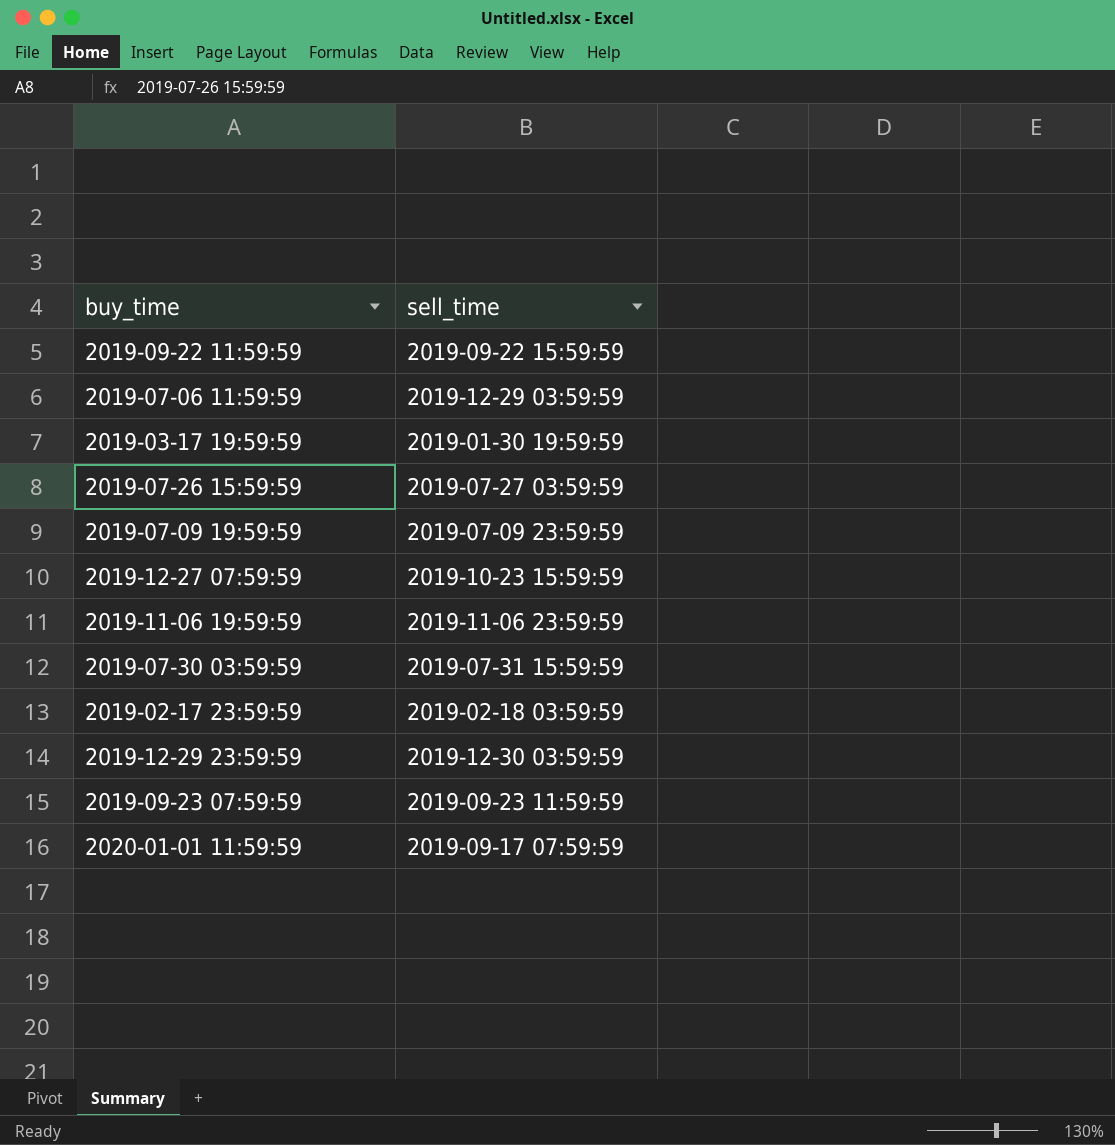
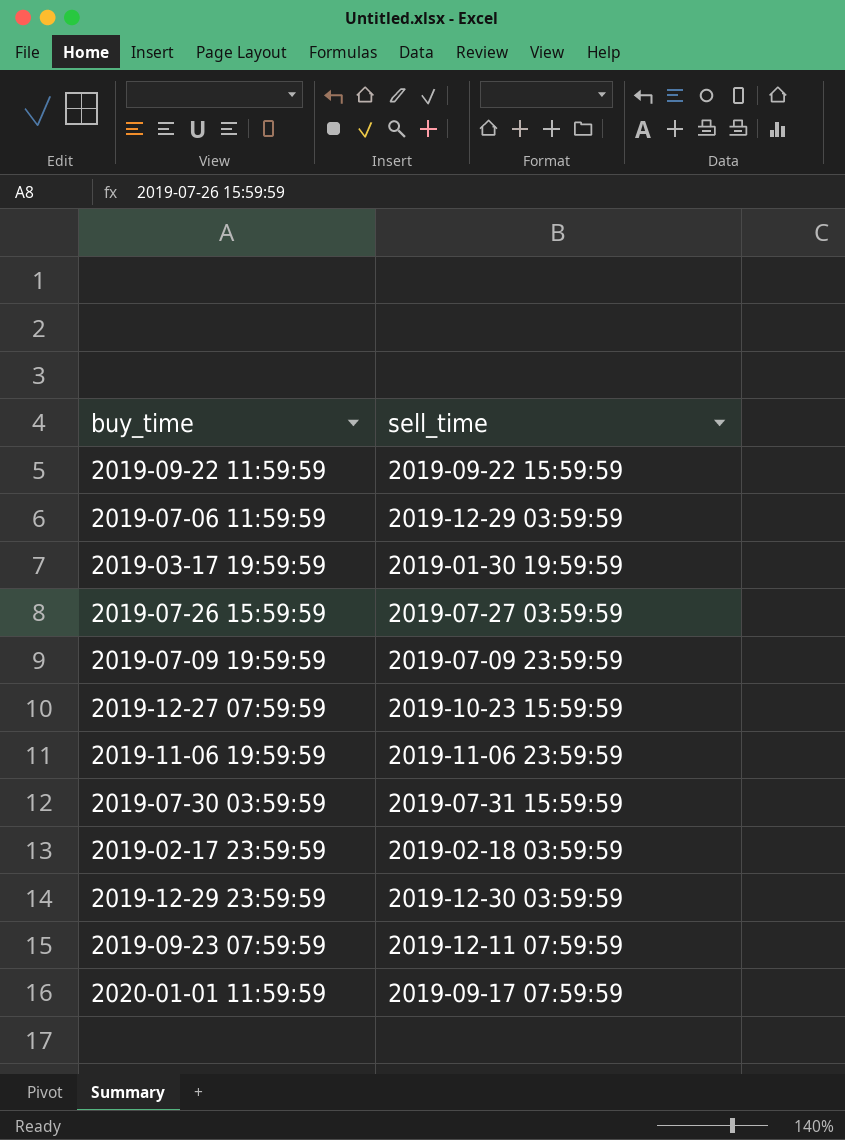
2019-09-23 07:59:59 | sell_time: 2019-09-23 11:59:59 -> 2019-12-11 07:59:59

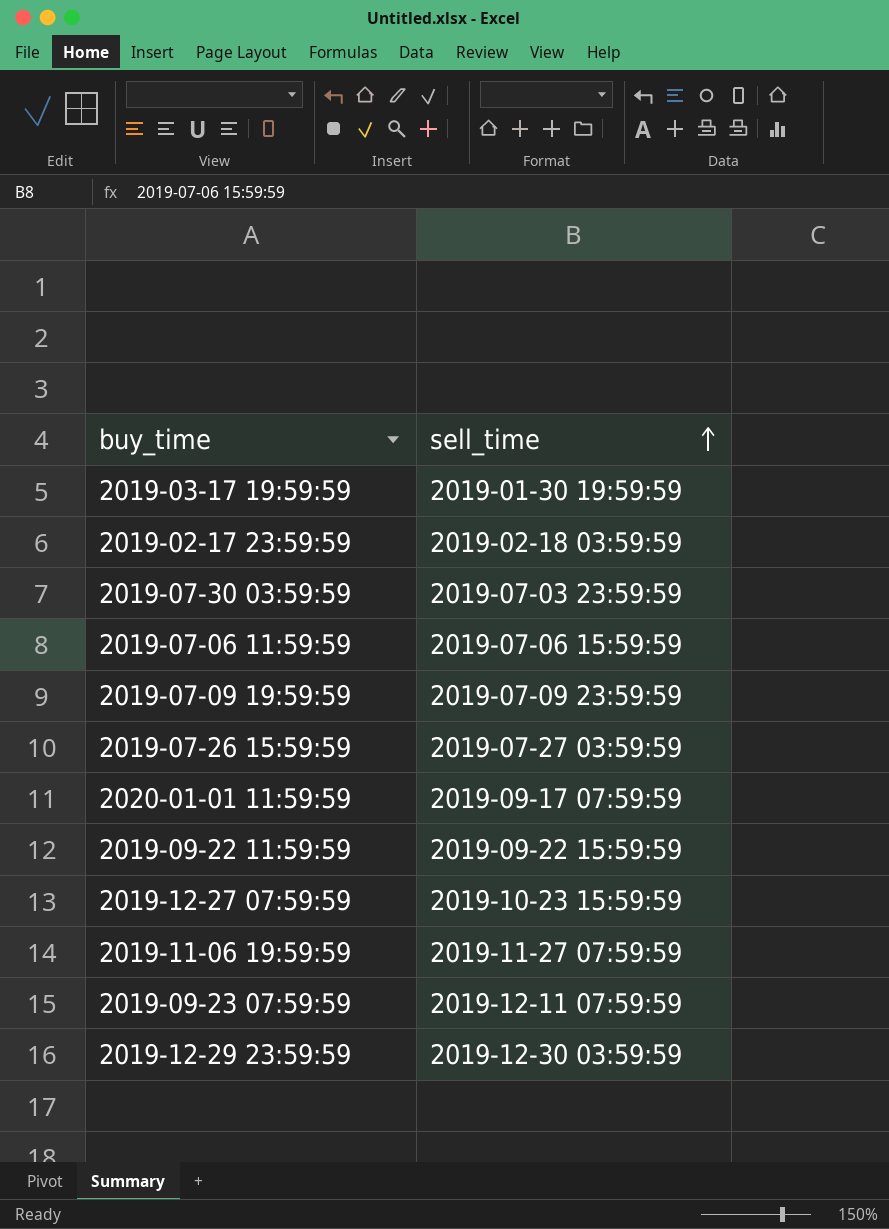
row order: none -> sell_time ascending
2019-07-30 03:59:59 | sell_time: 2019-07-31 15:59:59 -> 2019-07-03 23:59:59
2019-07-06 11:59:59 | sell_time: 2019-12-29 03:59:59 -> 2019-07-06 15:59:59
2019-11-06 19:59:59 | sell_time: 2019-11-06 23:59:59 -> 2019-11-27 07:59:59

